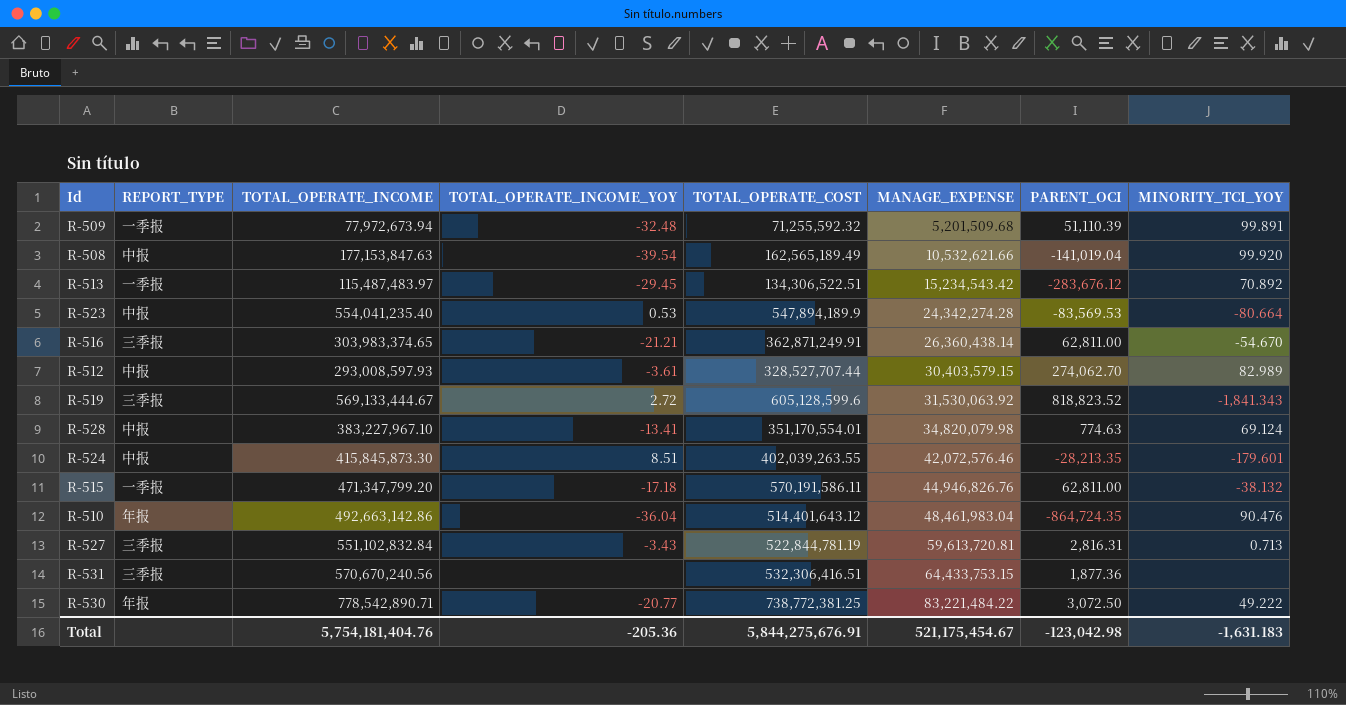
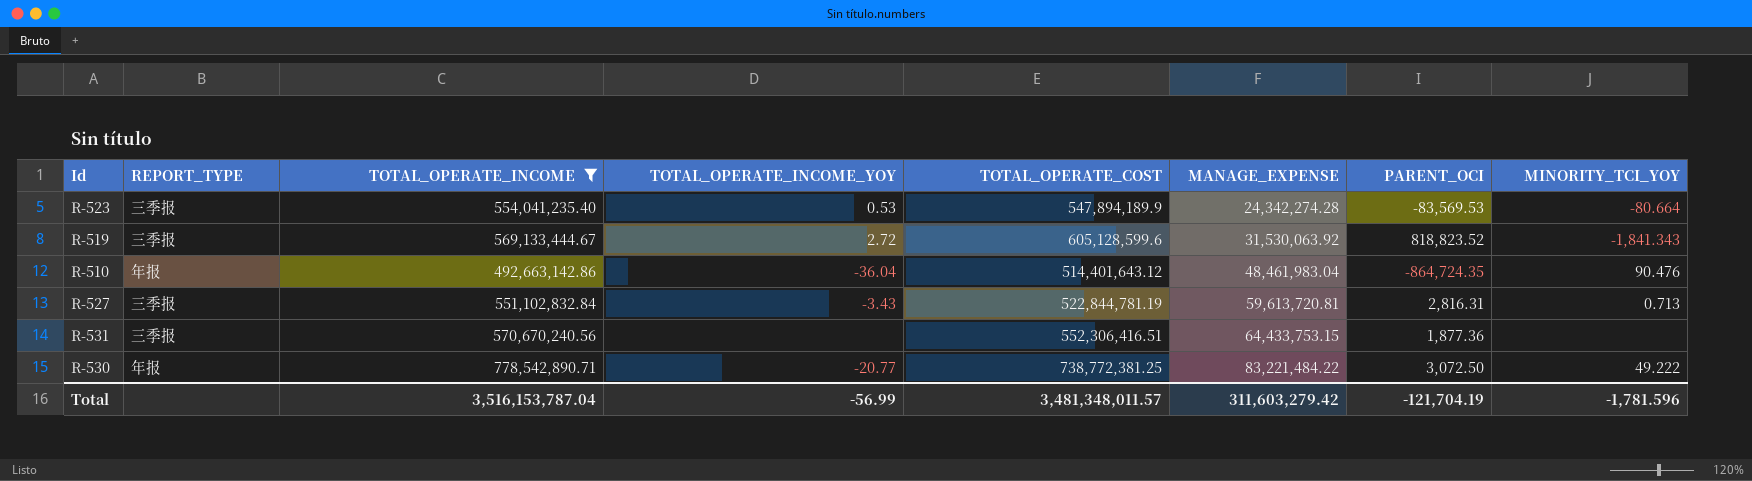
filter: none -> TOTAL_OPERATE_INCOME >= 492,663,142.86
R-523 | REPORT_TYPE: 中报 -> 三季报
R-531 | TOTAL_OPERATE_COST: 532,306,416.51 -> 552,306,416.51
Total | TOTAL_OPERATE_INCOME: 5,754,181,404.76 -> 3,516,153,787.04
Total | TOTAL_OPERATE_INCOME_YOY: -205.36 -> -56.99
Total | TOTAL_OPERATE_COST: 5,844,275,676.91 -> 3,481,348,011.57
Total | MANAGE_EXPENSE: 521,175,454.67 -> 311,603,279.42
Total | PARENT_OCI: -123,042.98 -> -121,704.19
Total | MINORITY_TCI_YOY: -1,631.183 -> -1,781.596

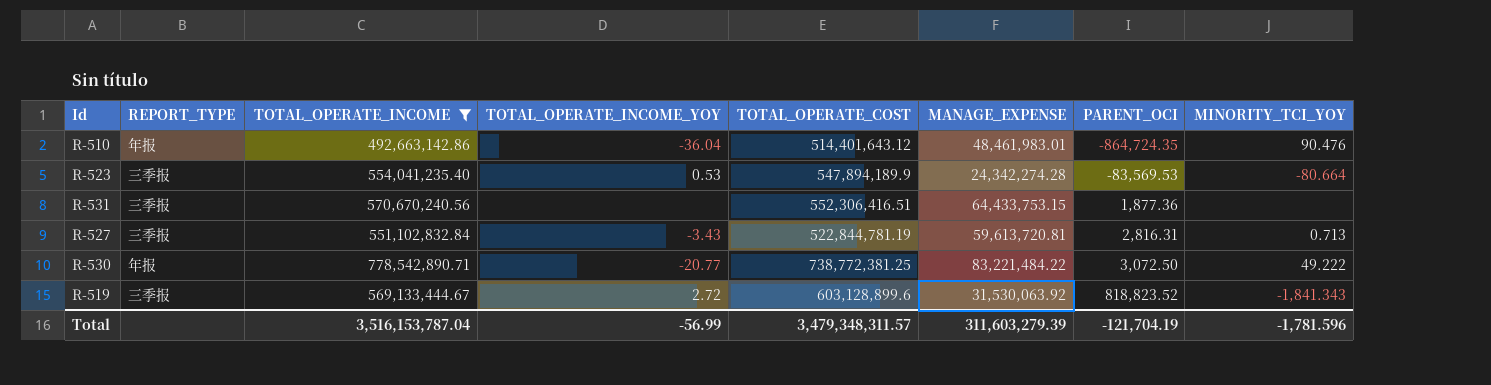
row order: MANAGE_EXPENSE ascending -> PARENT_OCI ascending
R-510 | MANAGE_EXPENSE: 48,461,983.04 -> 48,461,983.01
R-519 | TOTAL_OPERATE_COST: 605,128,599.6 -> 603,128,899.6
Total | TOTAL_OPERATE_COST: 3,481,348,011.57 -> 3,479,348,311.57
Total | MANAGE_EXPENSE: 311,603,279.42 -> 311,603,279.39

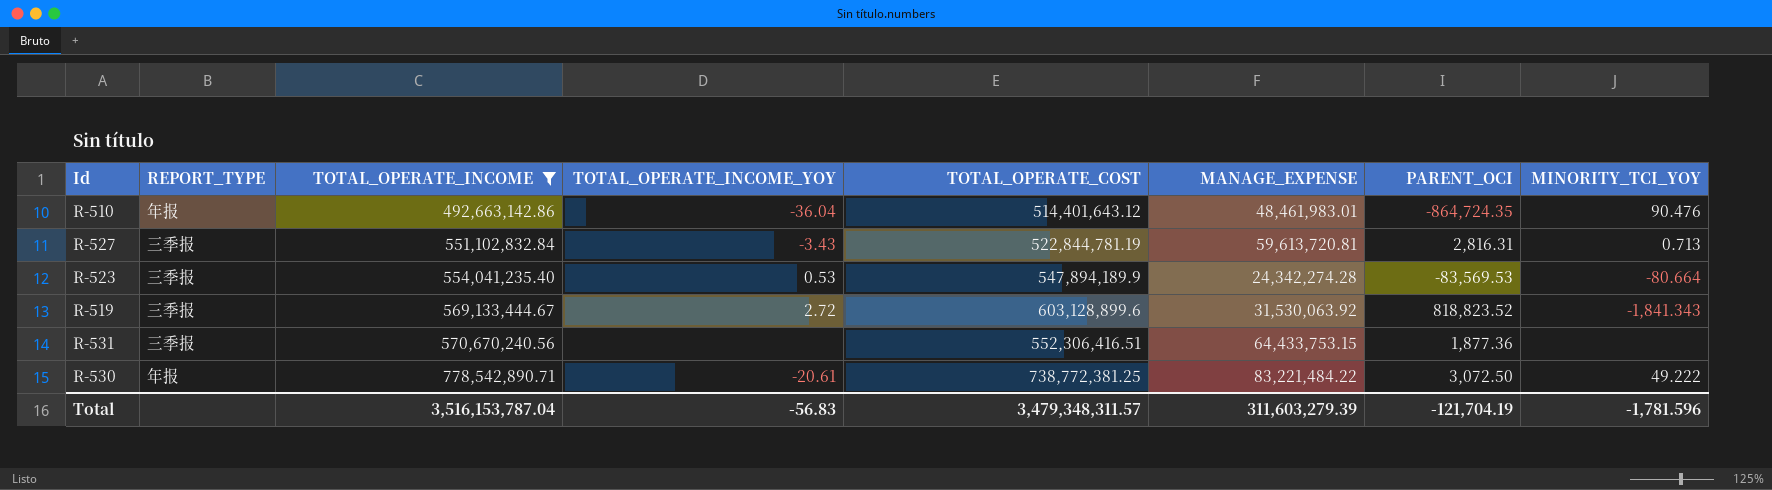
row order: PARENT_OCI ascending -> TOTAL_OPERATE_INCOME ascending
R-530 | TOTAL_OPERATE_INCOME_YOY: -20.77 -> -20.61
Total | TOTAL_OPERATE_INCOME_YOY: -56.99 -> -56.83

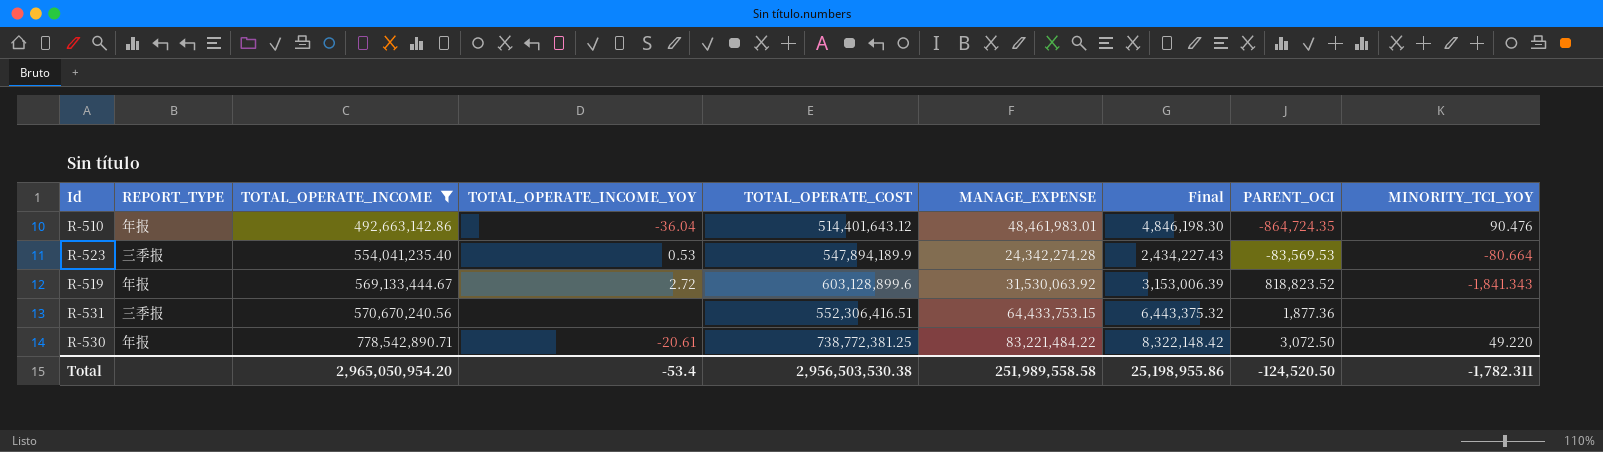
column Final | formula: none -> [MANAGE_EXPENSE] * 0.1
row R-527: 三季报 | 551,102,832.84 | -3.43 | 522,844,781.19 | 59,613,720.81 | 2,816.31 | 0.713 -> none
R-519 | REPORT_TYPE: 三季报 -> 年报
R-530 | MINORITY_TCI_YOY: 49.222 -> 49.220
Total | TOTAL_OPERATE_INCOME: 3,516,153,787.04 -> 2,965,050,954.20
Total | TOTAL_OPERATE_INCOME_YOY: -56.83 -> -53.4
Total | TOTAL_OPERATE_COST: 3,479,348,311.57 -> 2,956,503,530.38
Total | MANAGE_EXPENSE: 311,603,279.39 -> 251,989,558.58
Total | PARENT_OCI: -121,704.19 -> -124,520.50
Total | MINORITY_TCI_YOY: -1,781.596 -> -1,782.311

